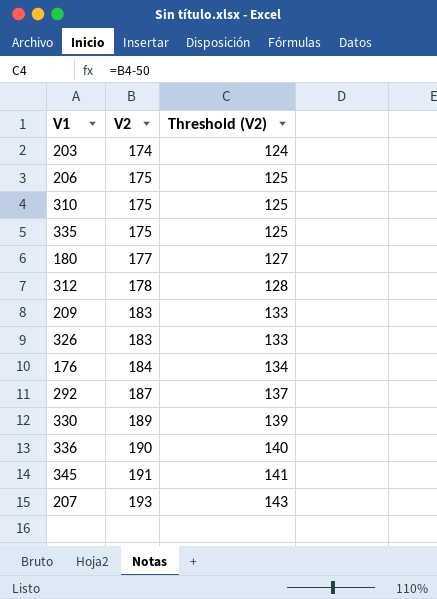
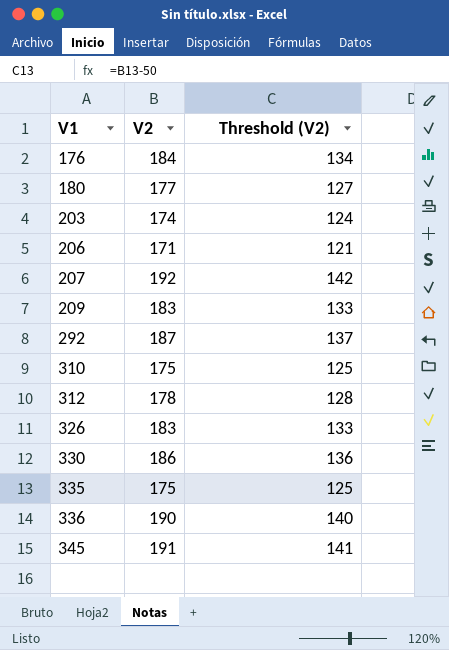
row order: V2 ascending -> V1 ascending
206 | V2: 175 -> 171
206 | Threshold (V2): 125 -> 121
207 | V2: 193 -> 192
207 | Threshold (V2): 143 -> 142
330 | V2: 189 -> 186
330 | Threshold (V2): 139 -> 136

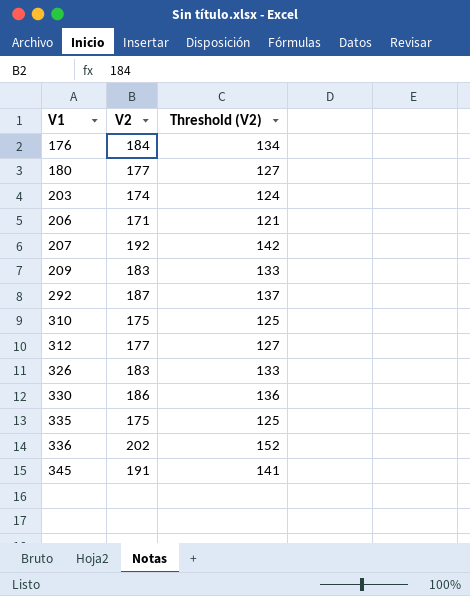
312 | V2: 178 -> 177
312 | Threshold (V2): 128 -> 127
336 | V2: 190 -> 202
336 | Threshold (V2): 140 -> 152

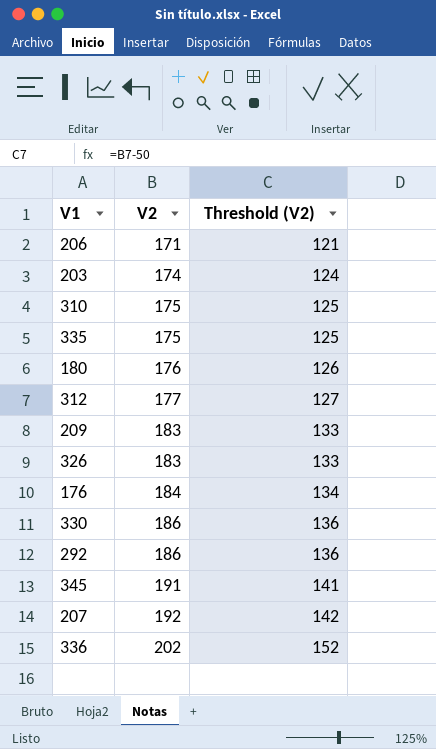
row order: V1 ascending -> V2 ascending
180 | V2: 177 -> 176
180 | Threshold (V2): 127 -> 126
292 | V2: 187 -> 186
292 | Threshold (V2): 137 -> 136

